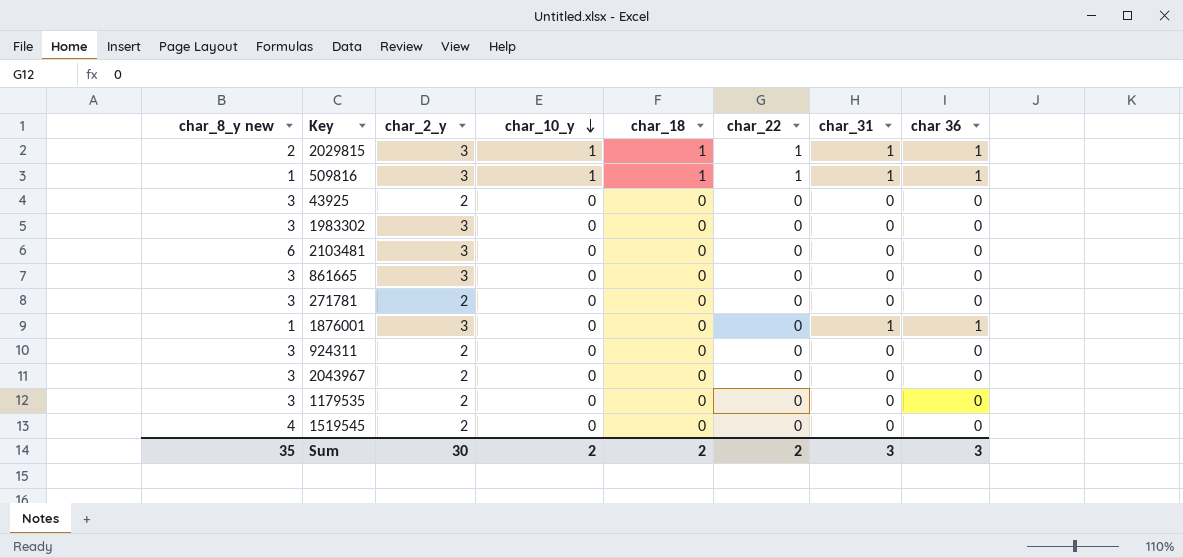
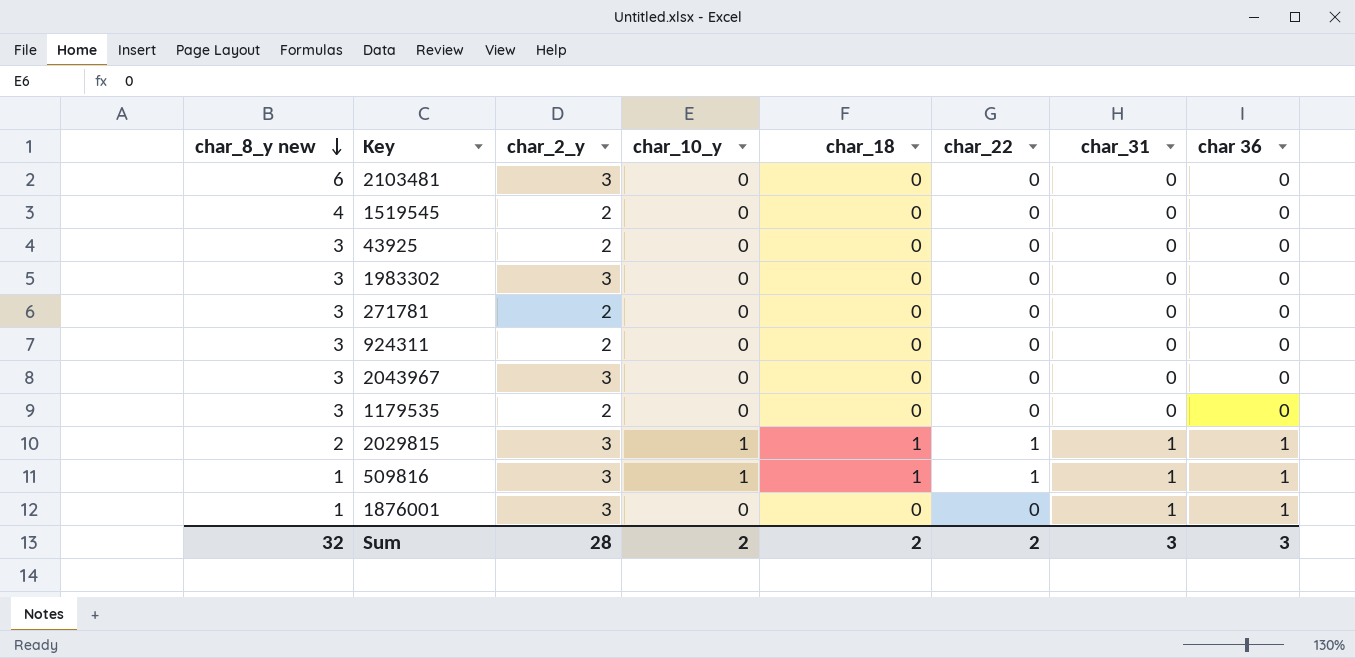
row order: char_10_y descending -> char_8_y new descending
row 861665: 3 | 3 | 0 | 0 | 0 | 0 | 0 -> none
2043967 | char_2_y: 2 -> 3
Sum | char_8_y new: 35 -> 32
Sum | char_2_y: 30 -> 28

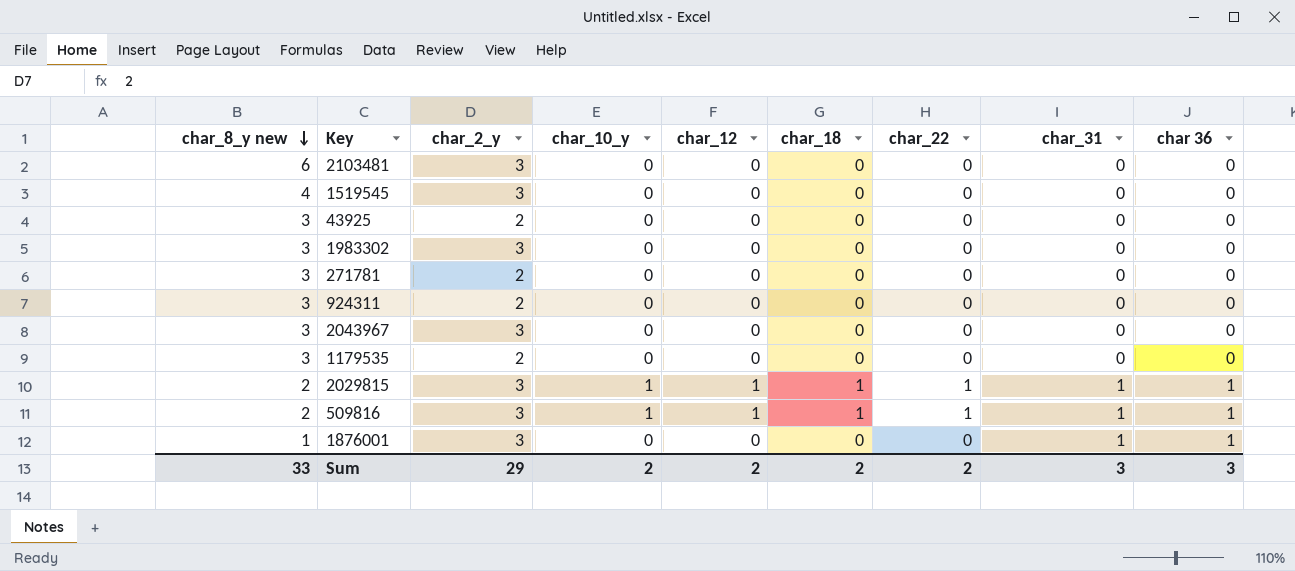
column char_12 | position: none -> 5
1519545 | char_2_y: 2 -> 3
509816 | char_8_y new: 1 -> 2
Sum | char_8_y new: 32 -> 33
Sum | char_2_y: 28 -> 29

